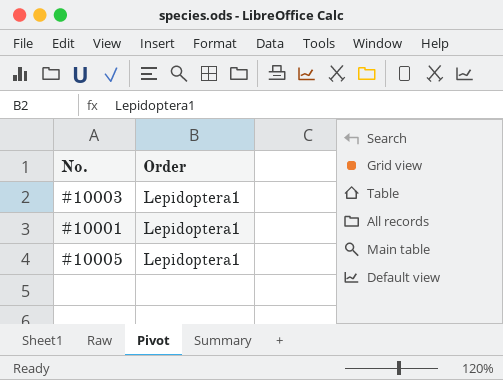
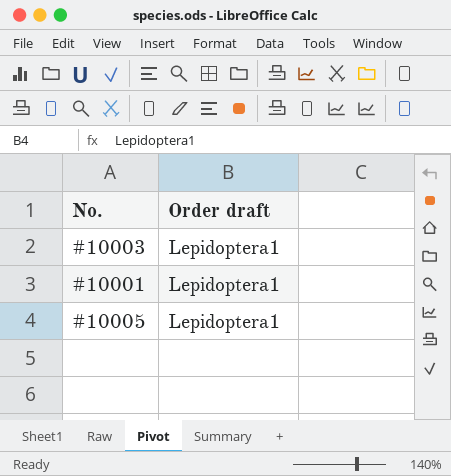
column name: Order -> Order draft

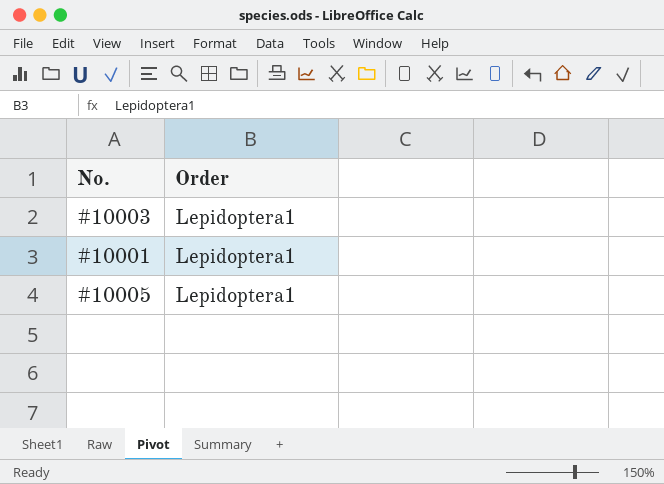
column name: Order draft -> Order

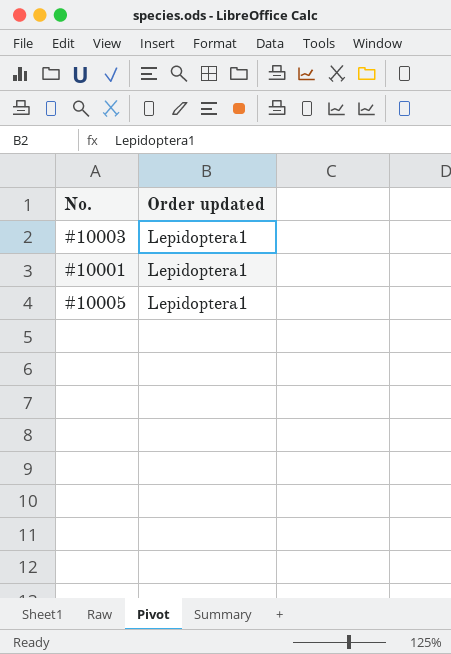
column name: Order -> Order updated

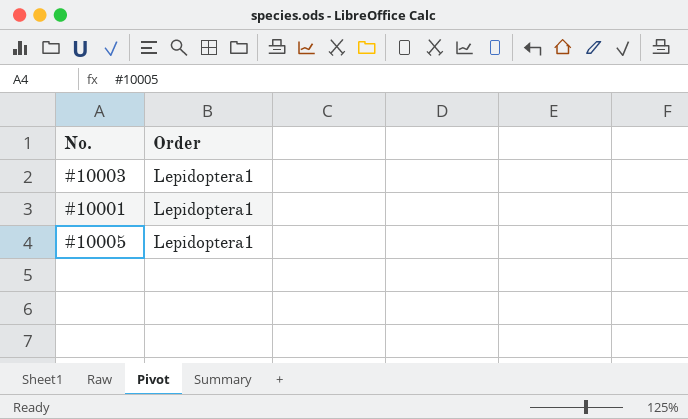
column name: Order updated -> Order

